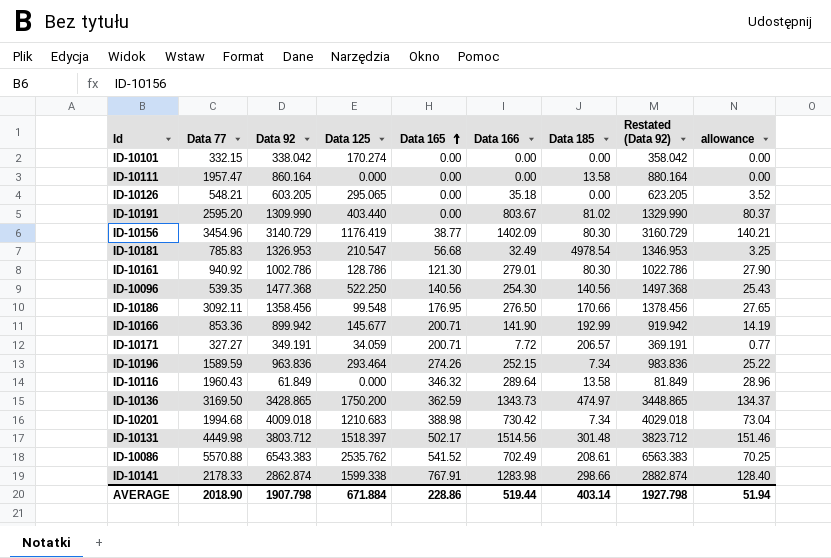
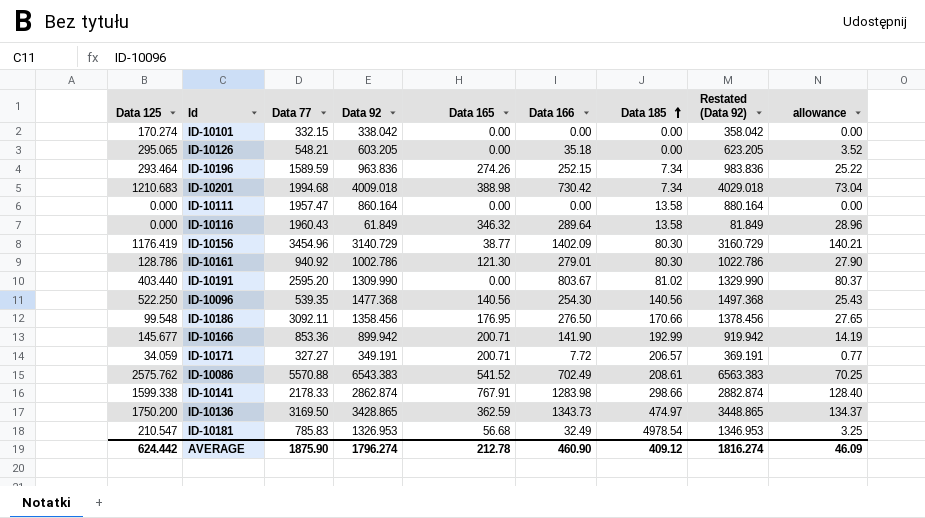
row order: Data 165 ascending -> Data 185 ascending
column Data 125 | position: 4 -> 1
row ID-10131: 4449.98 | 3803.712 | 1518.397 | 502.17 | 1514.56 | 301.48 | 3823.712 | 151.46 -> none
ID-10086 | Data 125: 2535.762 -> 2575.762
AVERAGE | Data 125: 671.884 -> 624.442
AVERAGE | Data 77: 2018.90 -> 1875.90
AVERAGE | Data 92: 1907.798 -> 1796.274
AVERAGE | Data 165: 228.86 -> 212.78
AVERAGE | Data 166: 519.44 -> 460.90
AVERAGE | Data 185: 403.14 -> 409.12
AVERAGE | Restated (Data 92): 1927.798 -> 1816.274
AVERAGE | allowance: 51.94 -> 46.09

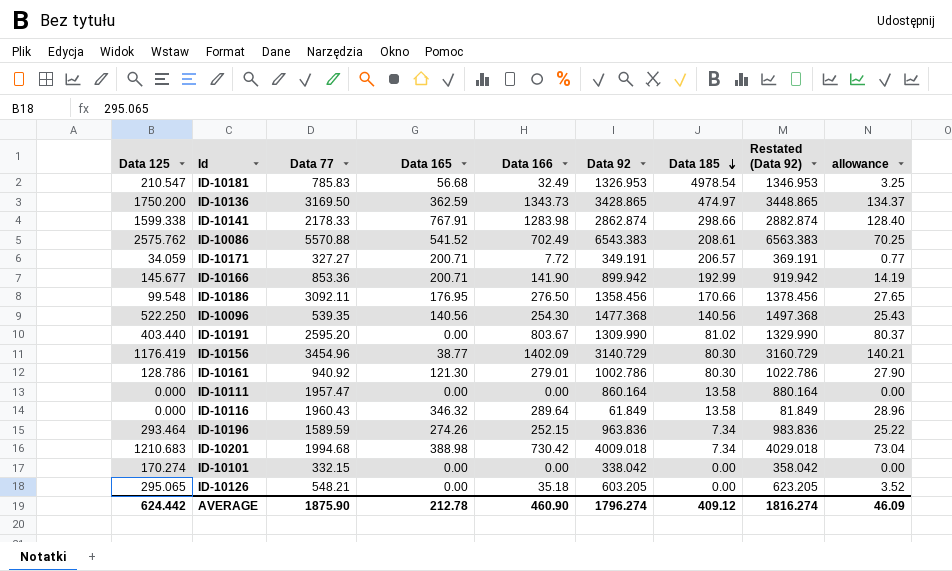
row order: Data 185 ascending -> Data 185 descending
column Data 92 | position: 4 -> 6

